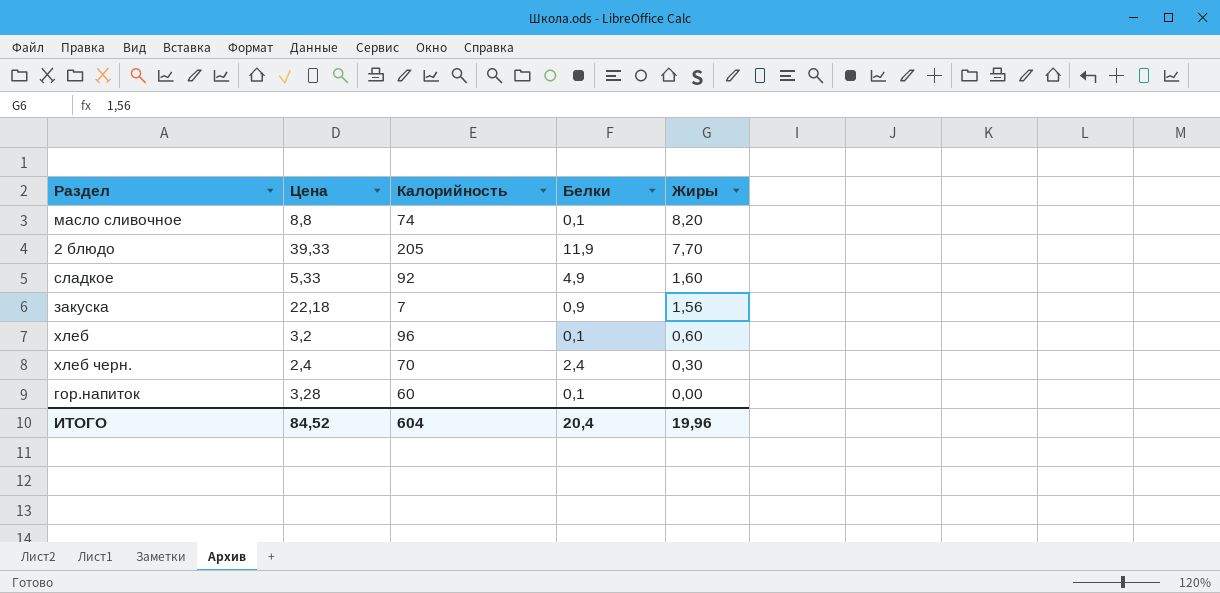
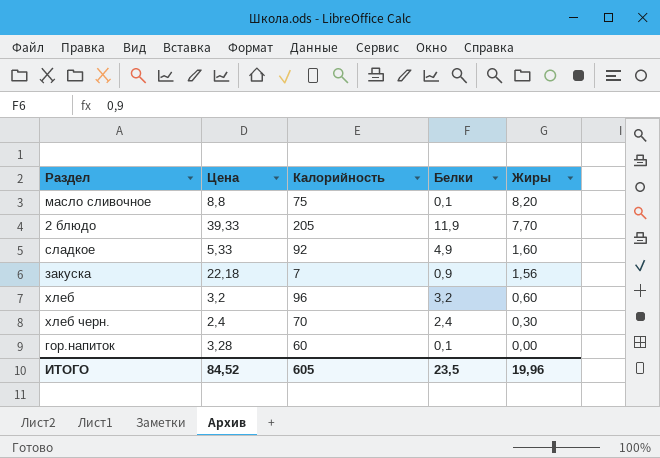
масло сливочное | Калорийность: 74 -> 75
хлеб | Белки: 0,1 -> 3,2
ИТОГО | Калорийность: 604 -> 605
ИТОГО | Белки: 20,4 -> 23,5

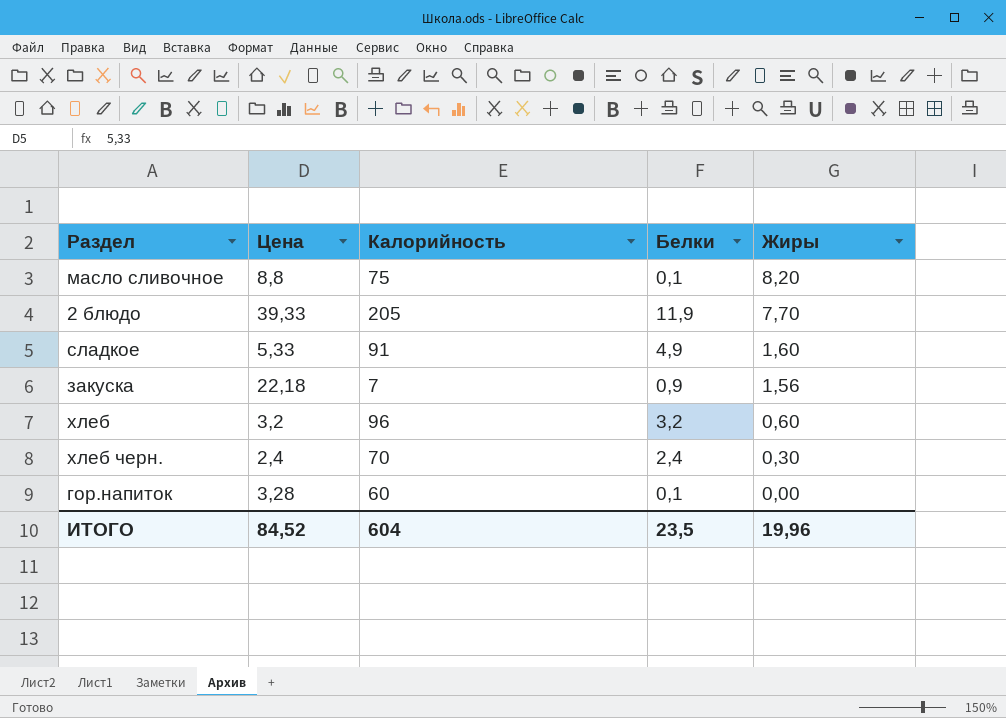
сладкое | Калорийность: 92 -> 91
ИТОГО | Калорийность: 605 -> 604

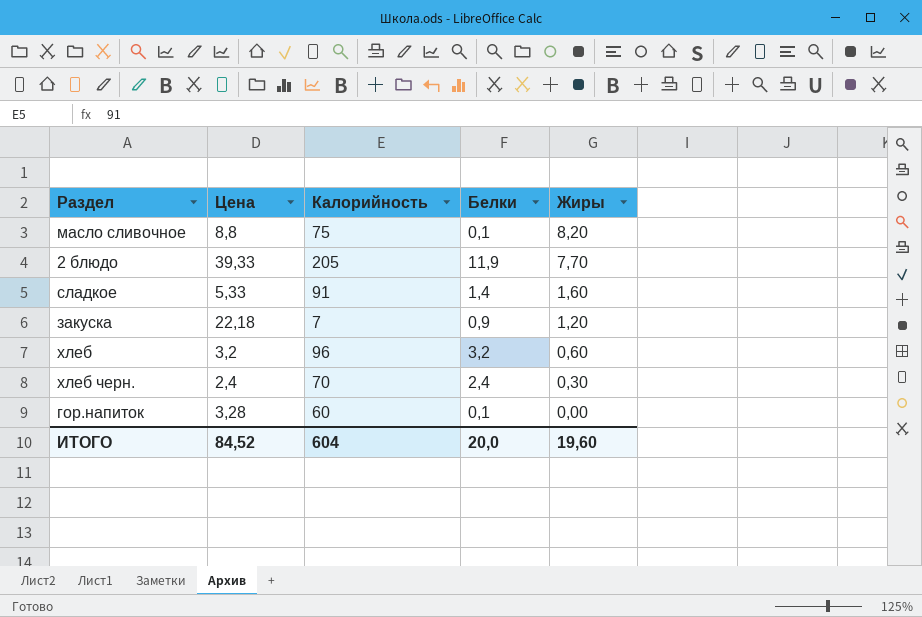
сладкое | Белки: 4,9 -> 1,4
закуска | Жиры: 1,56 -> 1,20
ИТОГО | Белки: 23,5 -> 20,0
ИТОГО | Жиры: 19,96 -> 19,60

